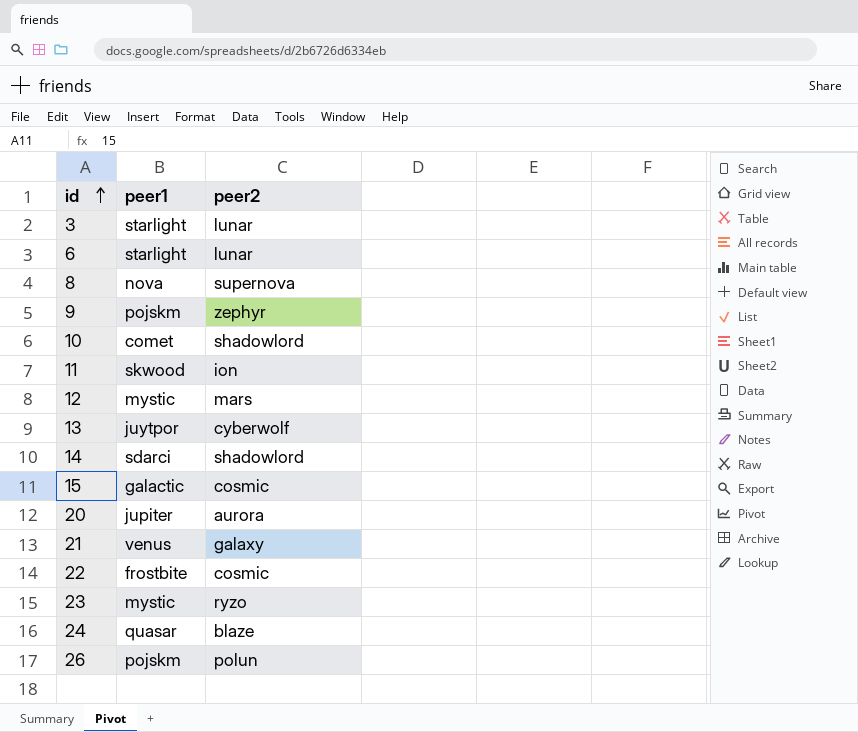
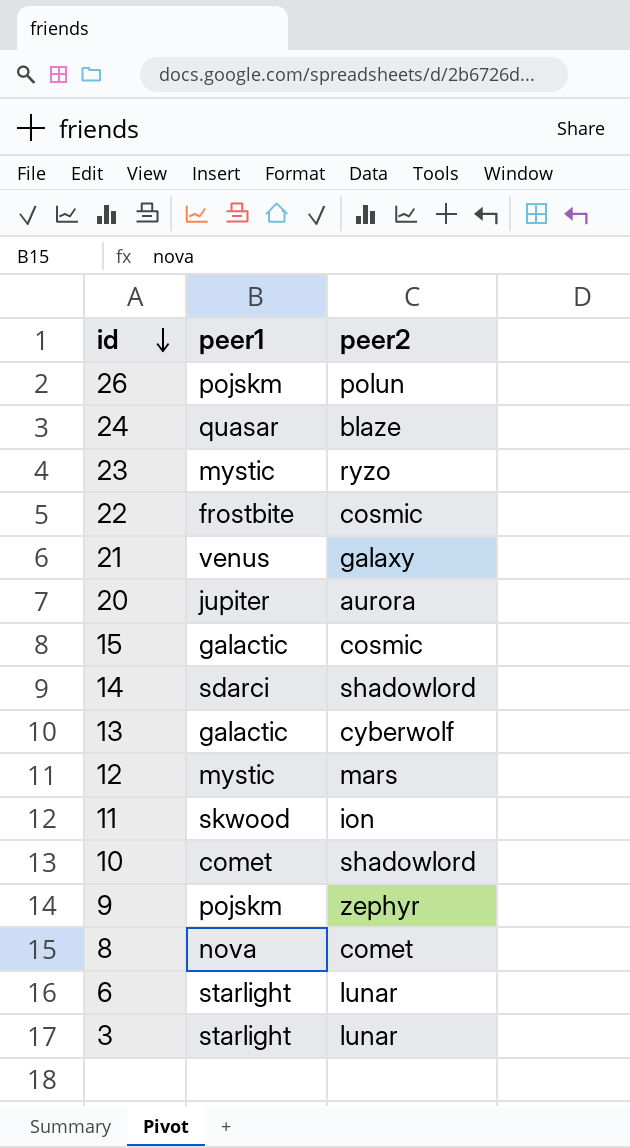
row order: id ascending -> id descending
13 | peer1: juytpor -> galactic
8 | peer2: supernova -> comet

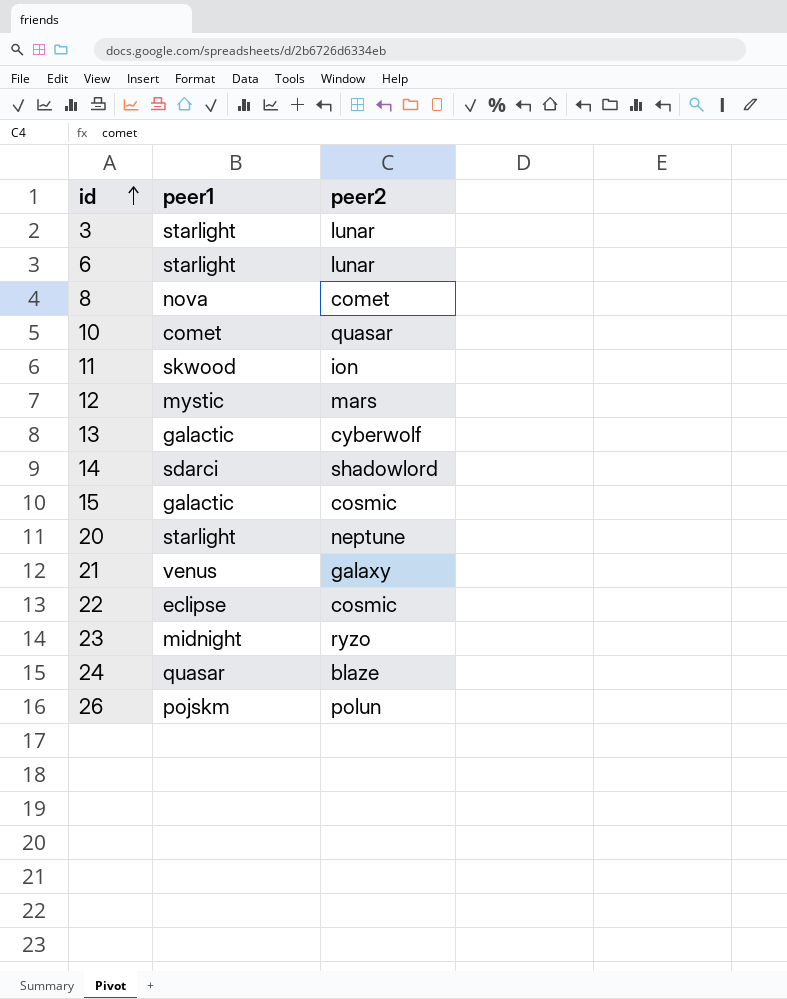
row order: id descending -> id ascending
row 9: pojskm | zephyr -> none
10 | peer2: shadowlord -> quasar
20 | peer1: jupiter -> starlight
20 | peer2: aurora -> neptune
22 | peer1: frostbite -> eclipse
23 | peer1: mystic -> midnight

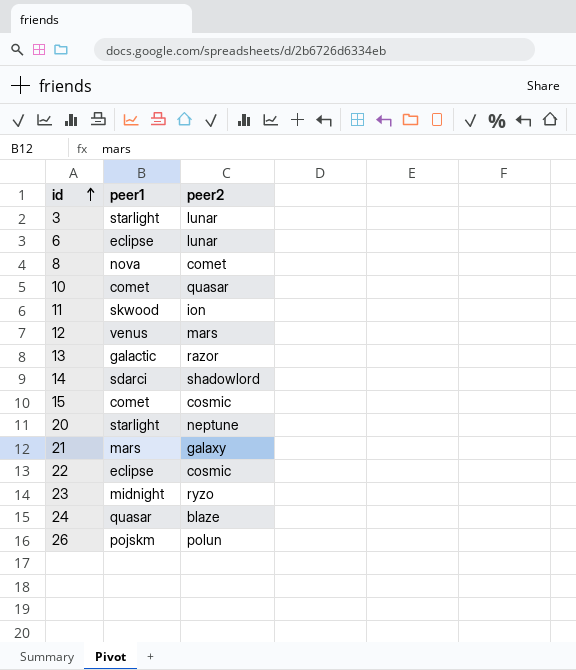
6 | peer1: starlight -> eclipse
12 | peer1: mystic -> venus
13 | peer2: cyberwolf -> razor
15 | peer1: galactic -> comet
21 | peer1: venus -> mars

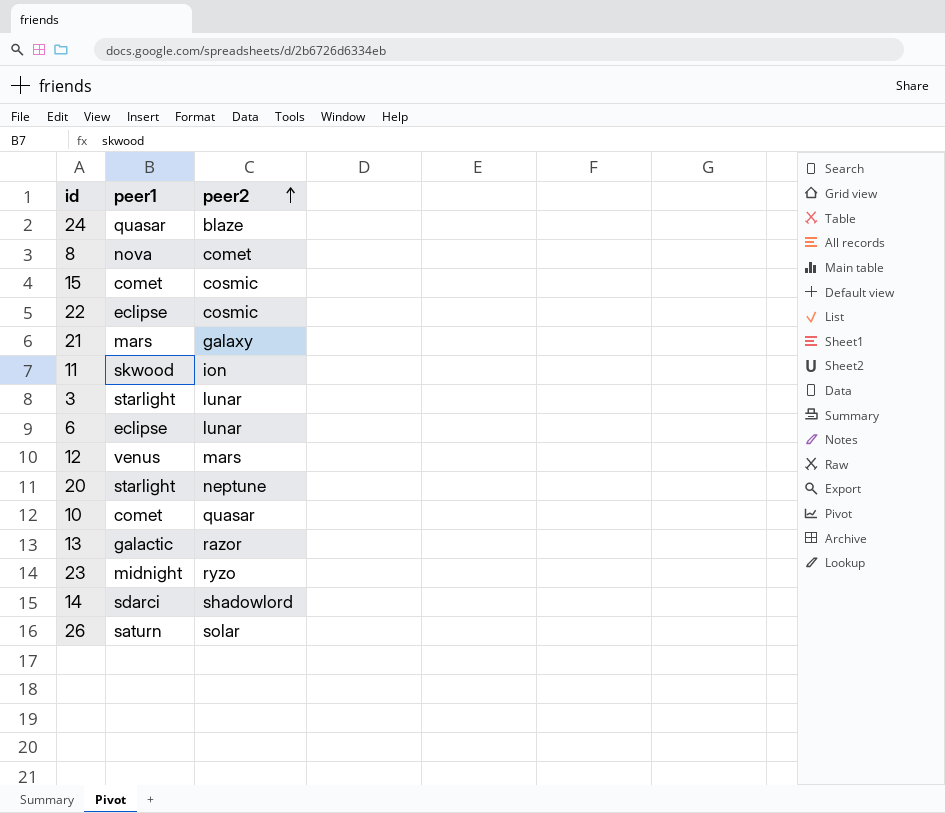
row order: id ascending -> peer2 ascending
26 | peer1: pojskm -> saturn
26 | peer2: polun -> solar

